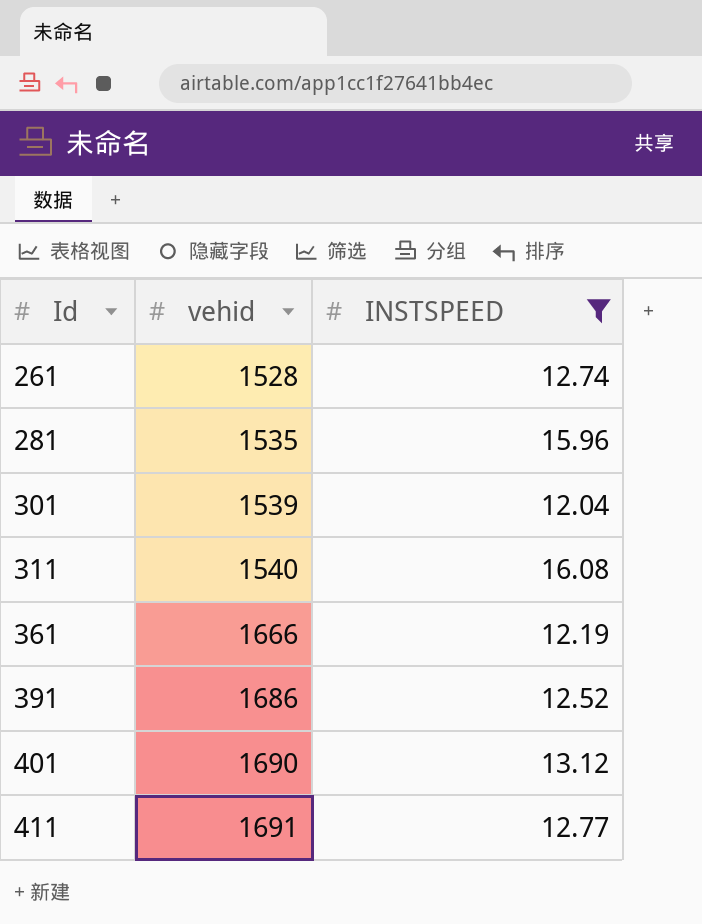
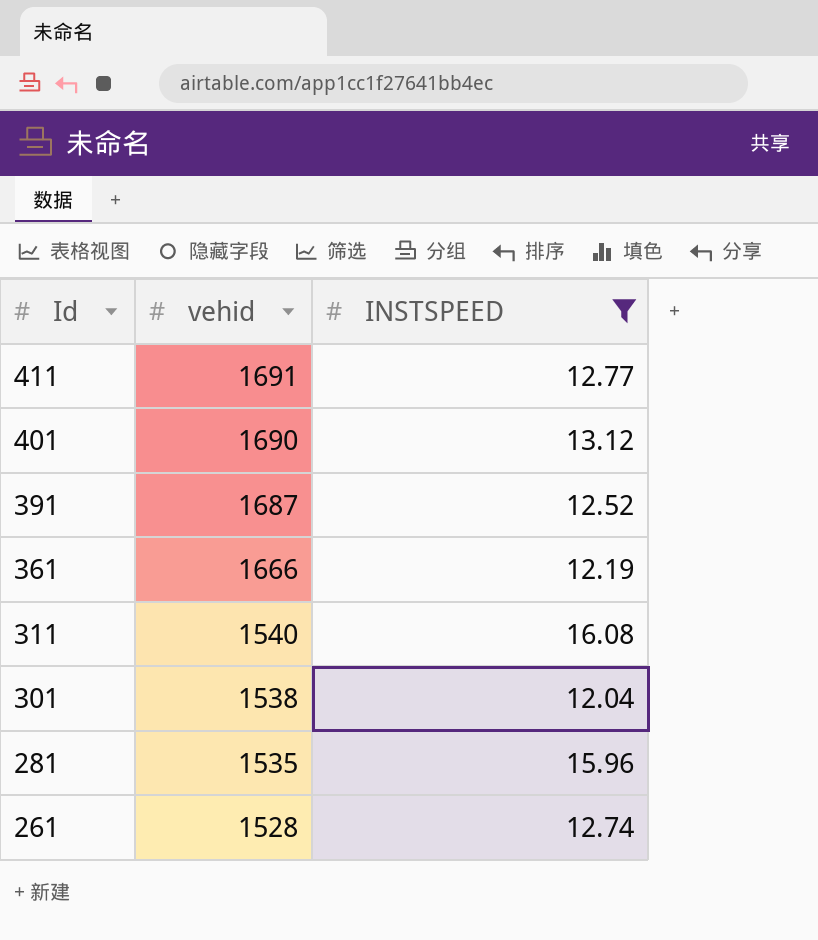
row order: Id ascending -> Id descending
391 | vehid: 1686 -> 1687
301 | vehid: 1539 -> 1538

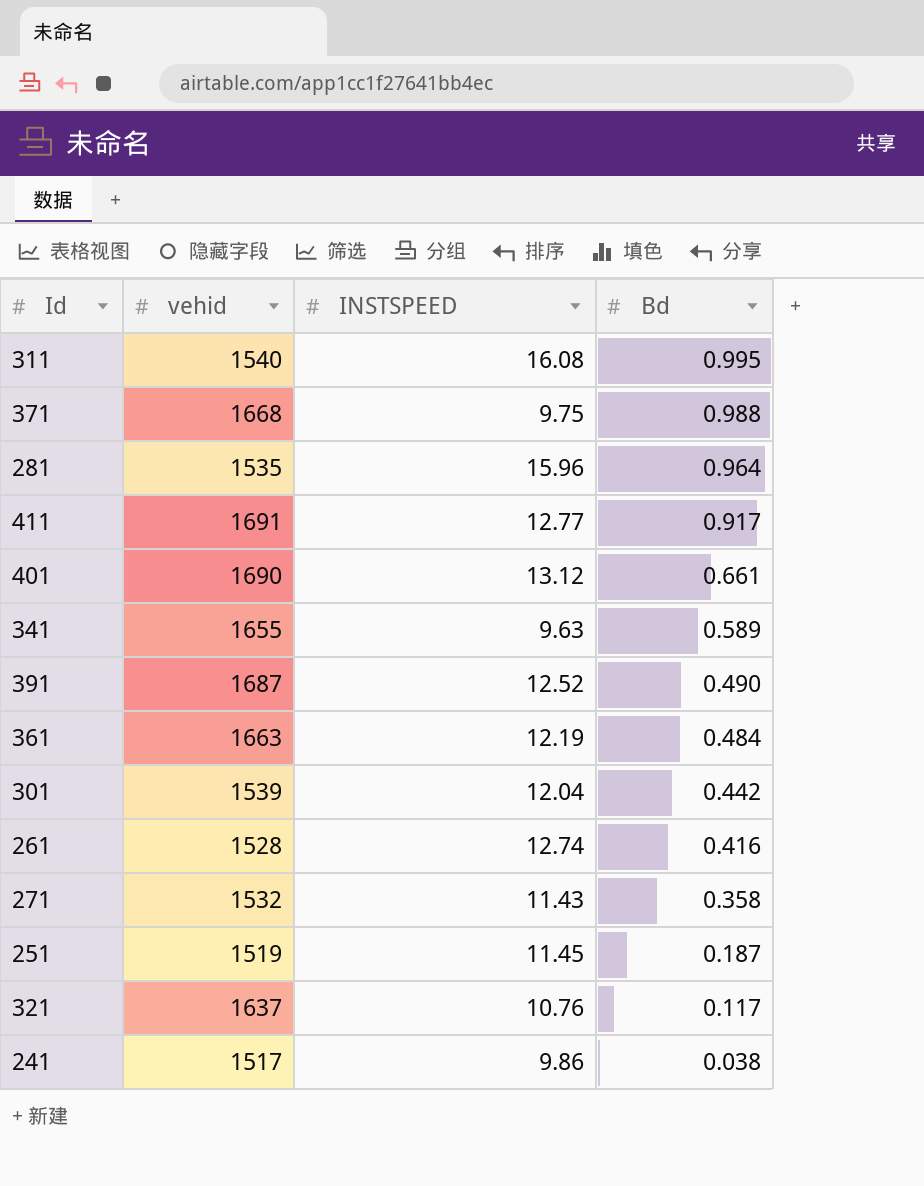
filter: INSTSPEED >= 12.04 -> none
row order: Id descending -> Bd descending
column Bd | position: none -> 4
361 | vehid: 1666 -> 1663
301 | vehid: 1538 -> 1539

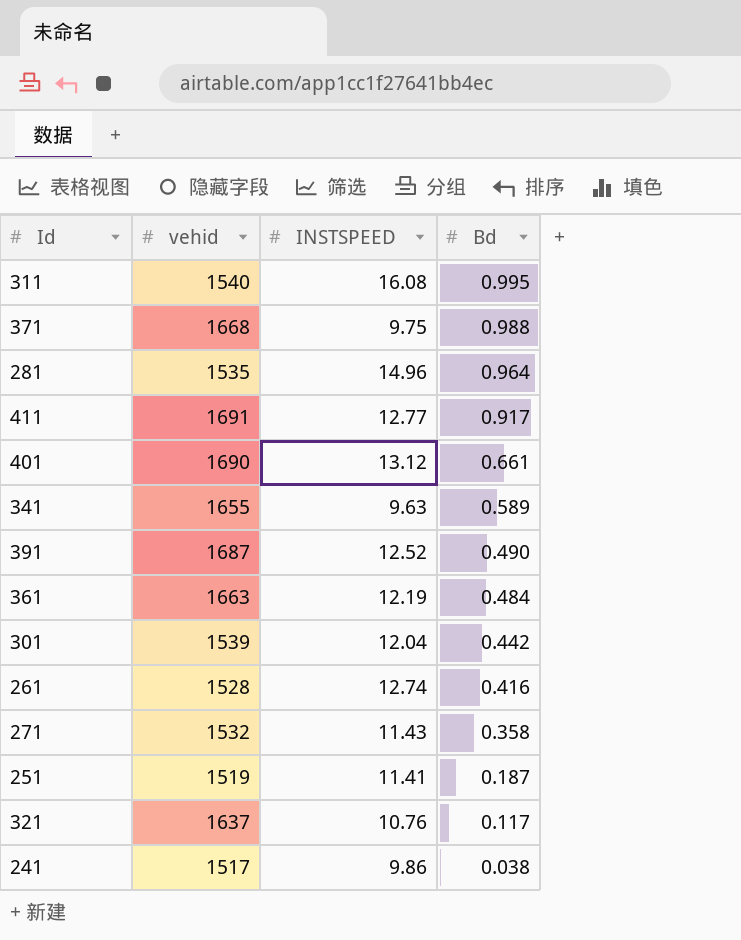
281 | INSTSPEED: 15.96 -> 14.96
251 | INSTSPEED: 11.45 -> 11.41

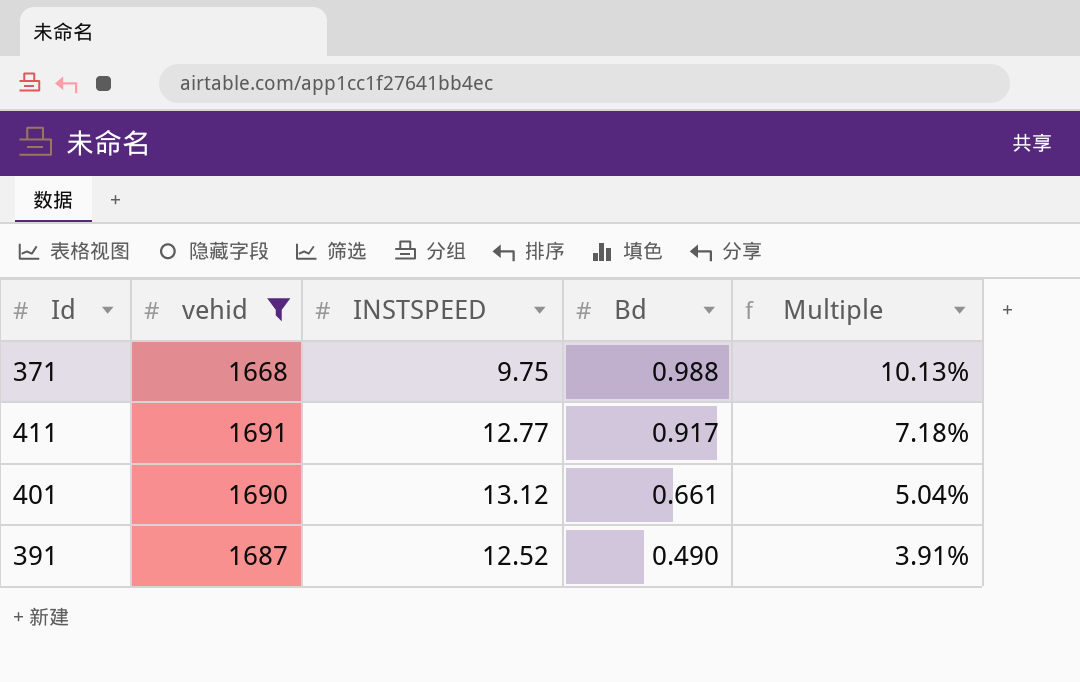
filter: none -> vehid >= 1668
column Multiple | formula: none -> [Bd] / [INSTSPEED]

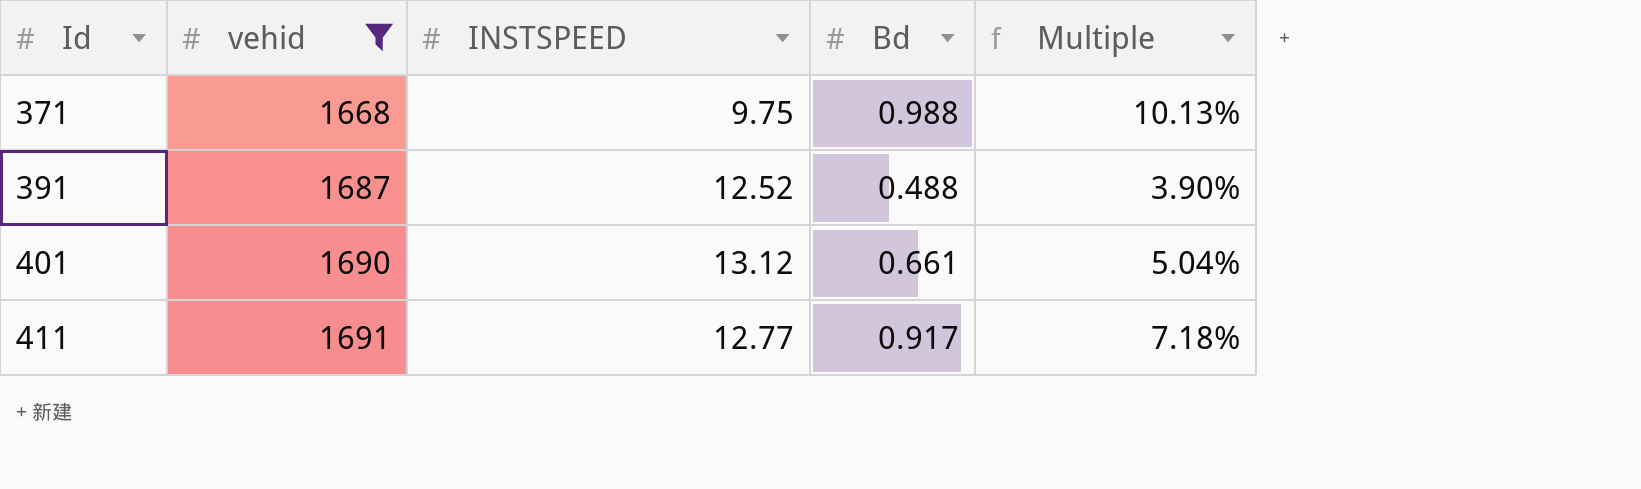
row order: Bd descending -> Id ascending
391 | Bd: 0.490 -> 0.488
391 | Multiple: 3.91% -> 3.90%

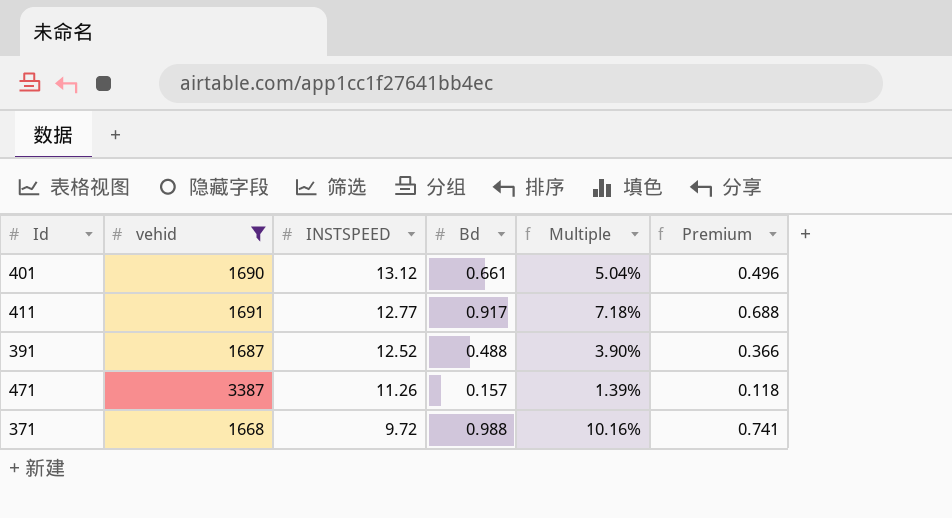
row order: Id ascending -> INSTSPEED descending
column Premium | formula: none -> [Bd] * 0.75
row 471: none -> 3387 | 11.26 | 0.157 | 1.39% | 0.118
371 | INSTSPEED: 9.75 -> 9.72
371 | Multiple: 10.13% -> 10.16%

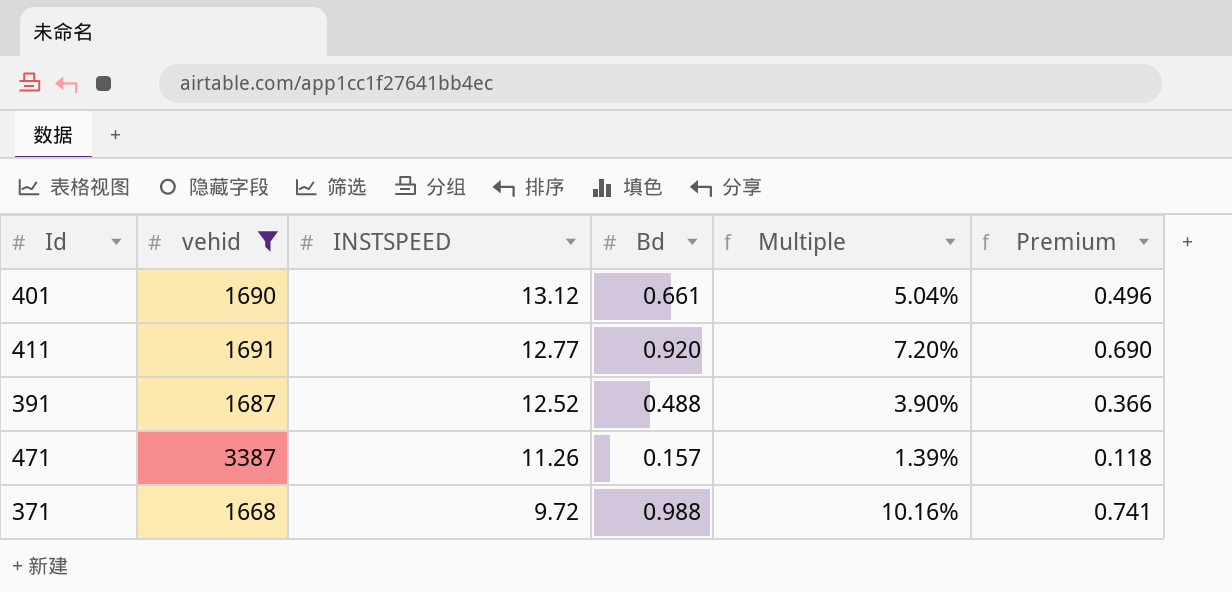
411 | Bd: 0.917 -> 0.920
411 | Multiple: 7.18% -> 7.20%
411 | Premium: 0.688 -> 0.690

